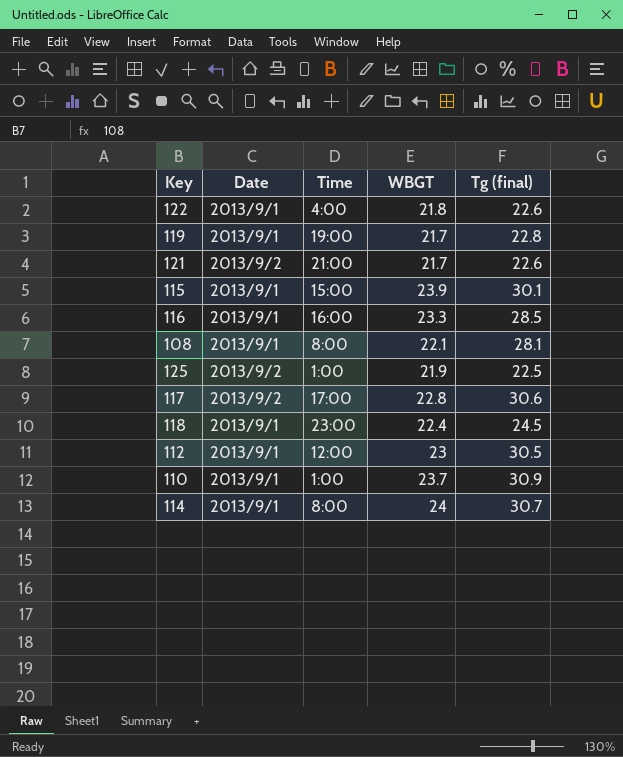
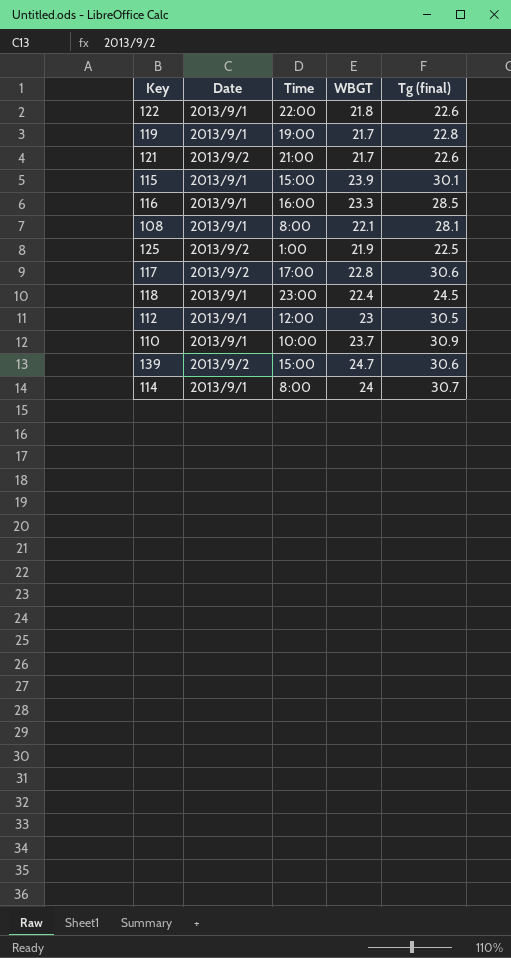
122 | Time: 4:00 -> 22:00
110 | Time: 1:00 -> 10:00
row 139: none -> 2013/9/2 | 15:00 | 24.7 | 30.6

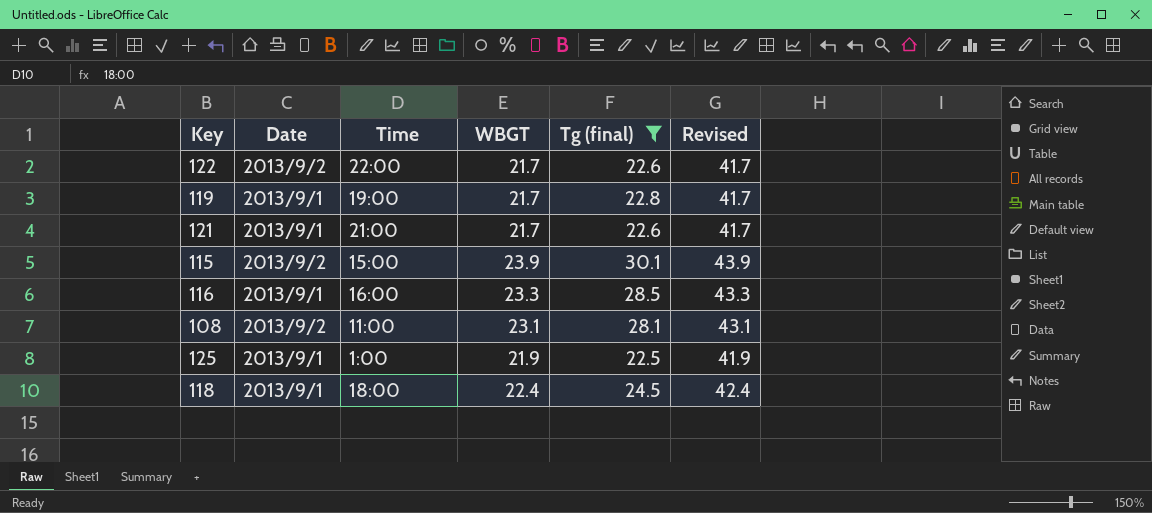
filter: none -> Tg (final) <= 30.1
column Revised | formula: none -> [WBGT] + 20
122 | Date: 2013/9/1 -> 2013/9/2
122 | WBGT: 21.8 -> 21.7
121 | Date: 2013/9/2 -> 2013/9/1
115 | Date: 2013/9/1 -> 2013/9/2
108 | Date: 2013/9/1 -> 2013/9/2
108 | Time: 8:00 -> 11:00
108 | WBGT: 22.1 -> 23.1
125 | Date: 2013/9/2 -> 2013/9/1
118 | Time: 23:00 -> 18:00

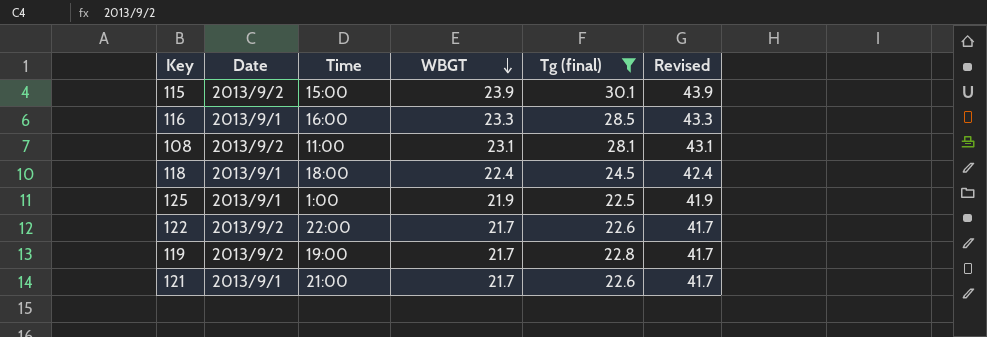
row order: none -> WBGT descending
119 | Date: 2013/9/1 -> 2013/9/2

